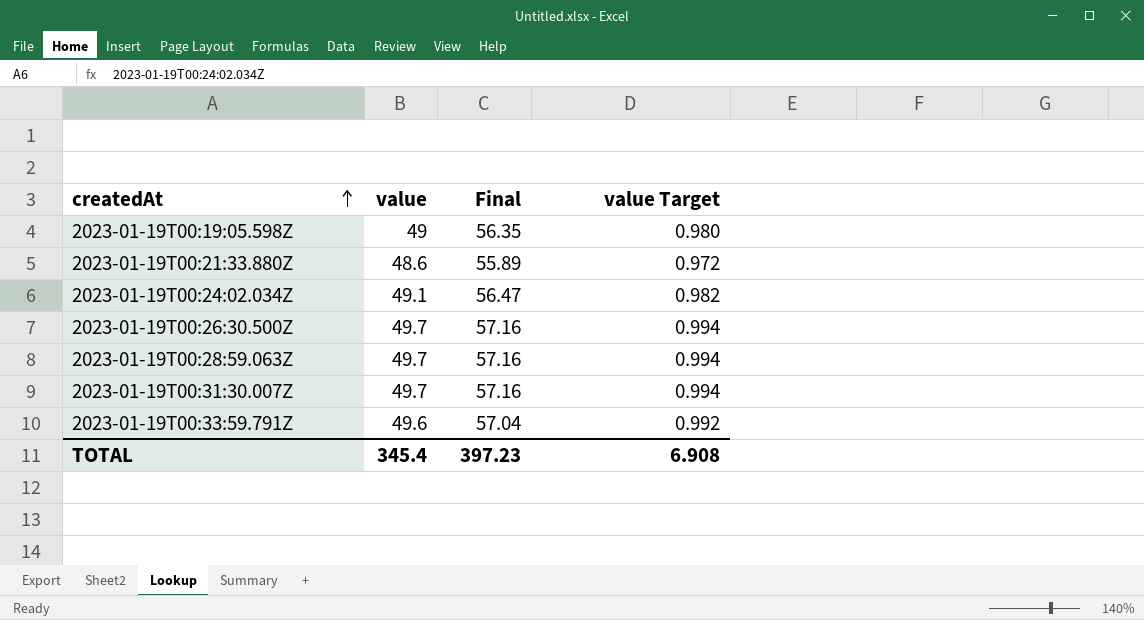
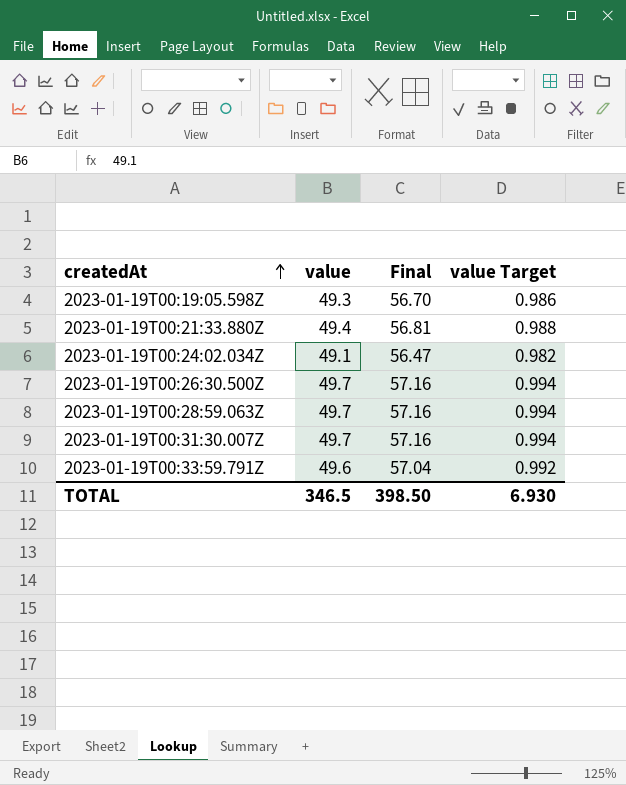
2023-01-19T00:19:05.598Z | value: 49 -> 49.3
2023-01-19T00:19:05.598Z | Final: 56.35 -> 56.70
2023-01-19T00:19:05.598Z | value Target: 0.980 -> 0.986
2023-01-19T00:21:33.880Z | value: 48.6 -> 49.4
2023-01-19T00:21:33.880Z | Final: 55.89 -> 56.81
2023-01-19T00:21:33.880Z | value Target: 0.972 -> 0.988
TOTAL | value: 345.4 -> 346.5
TOTAL | Final: 397.23 -> 398.50
TOTAL | value Target: 6.908 -> 6.930

